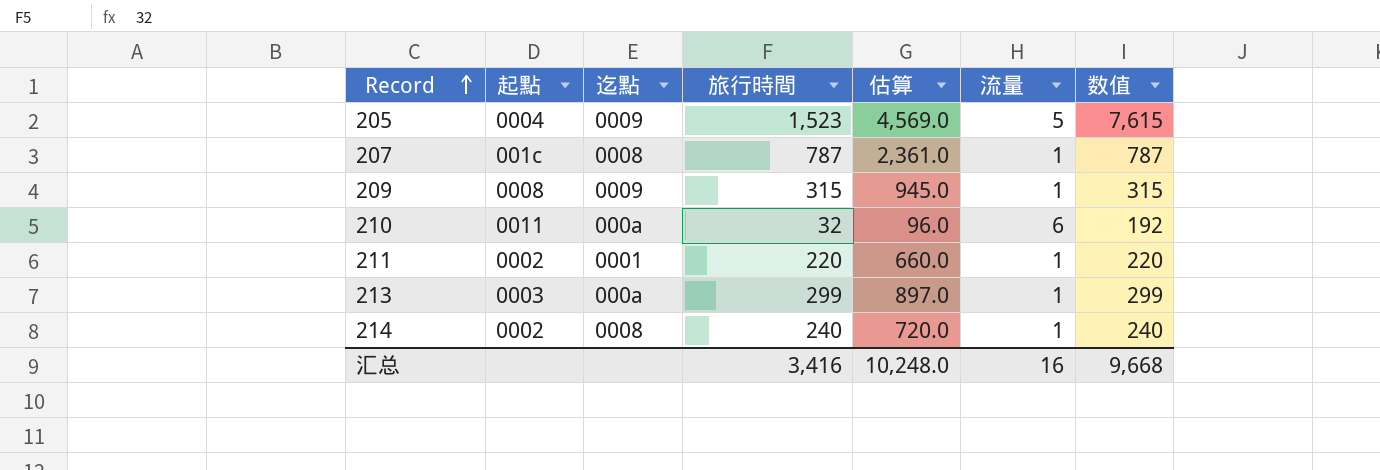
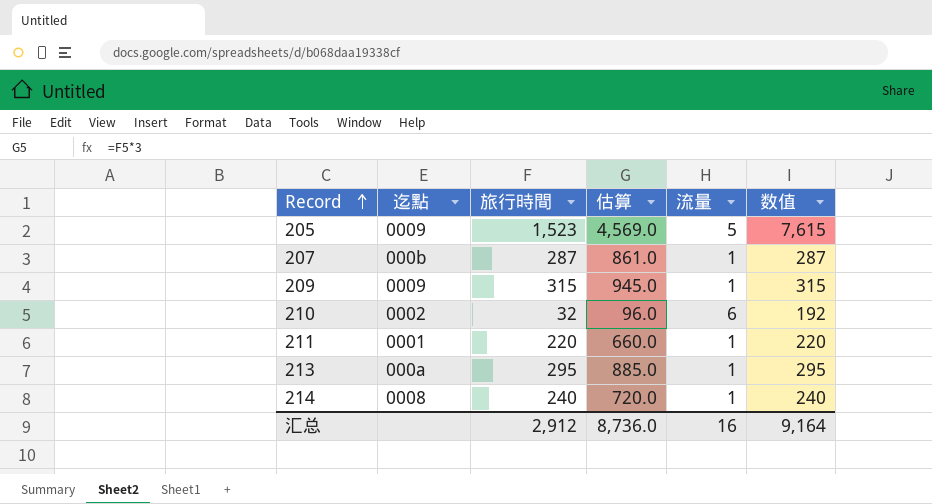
column 起點 | position: 2 -> none
207 | 迄點: 0008 -> 000b
207 | 旅行時間: 787 -> 287
207 | 估算: 2,361.0 -> 861.0
207 | 数值: 787 -> 287
210 | 迄點: 000a -> 0002
213 | 旅行時間: 299 -> 295
213 | 估算: 897.0 -> 885.0
213 | 数值: 299 -> 295
汇总 | 旅行時間: 3,416 -> 2,912
汇总 | 估算: 10,248.0 -> 8,736.0
汇总 | 数值: 9,668 -> 9,164

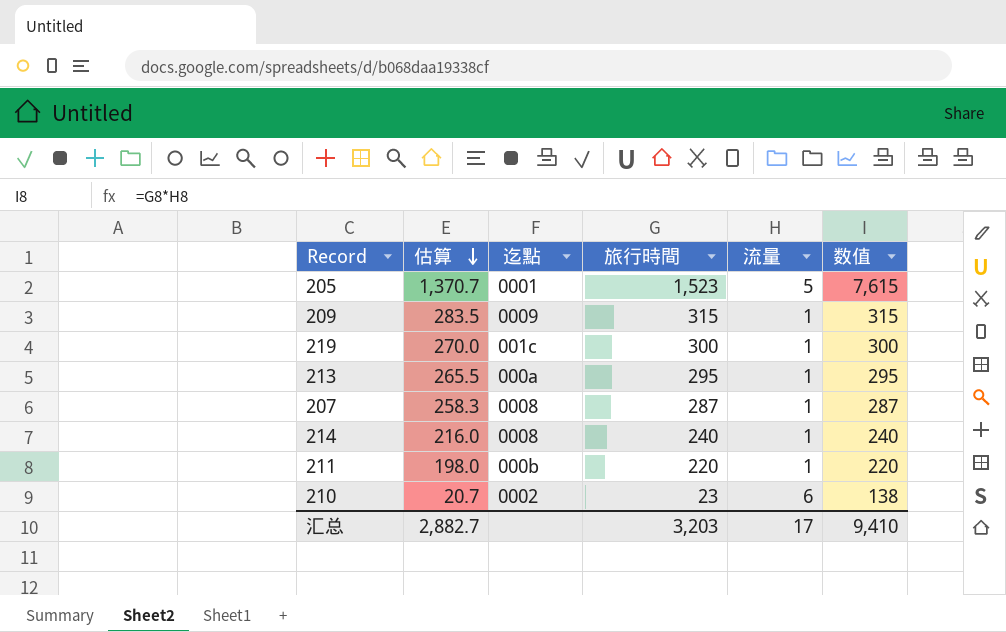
row order: Record ascending -> 估算 descending
column 估算 | formula: [旅行時間] * 3 -> [旅行時間] * 0.9
column 估算 | position: 4 -> 2
205 | 迄點: 0009 -> 0001
row 219: none -> 270.0 | 001c | 300 | 1 | 300
207 | 迄點: 000b -> 0008
211 | 迄點: 0001 -> 000b
210 | 旅行時間: 32 -> 23
210 | 数值: 192 -> 138
汇总 | 估算: 8,736.0 -> 2,882.7
汇总 | 旅行時間: 2,912 -> 3,203
汇总 | 流量: 16 -> 17
汇总 | 数值: 9,164 -> 9,410

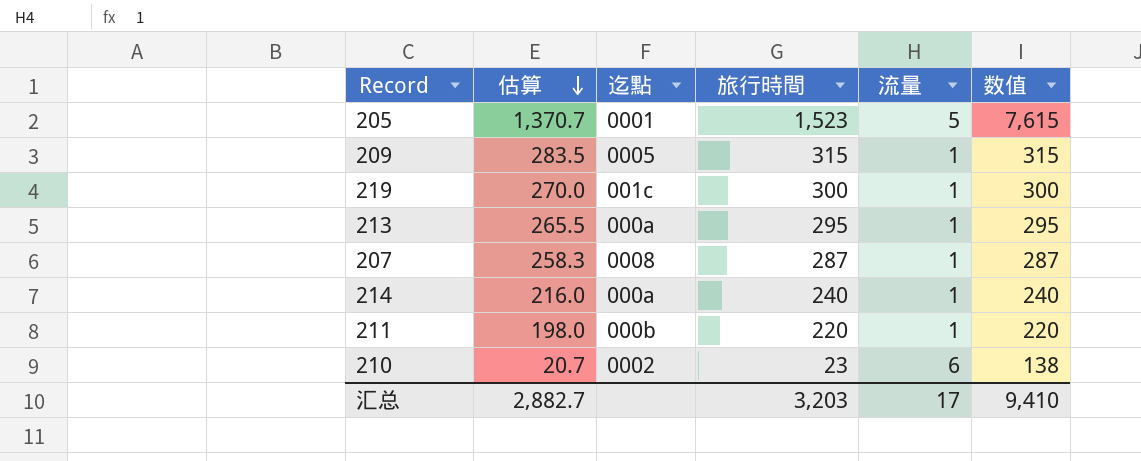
209 | 迄點: 0009 -> 0005
214 | 迄點: 0008 -> 000a

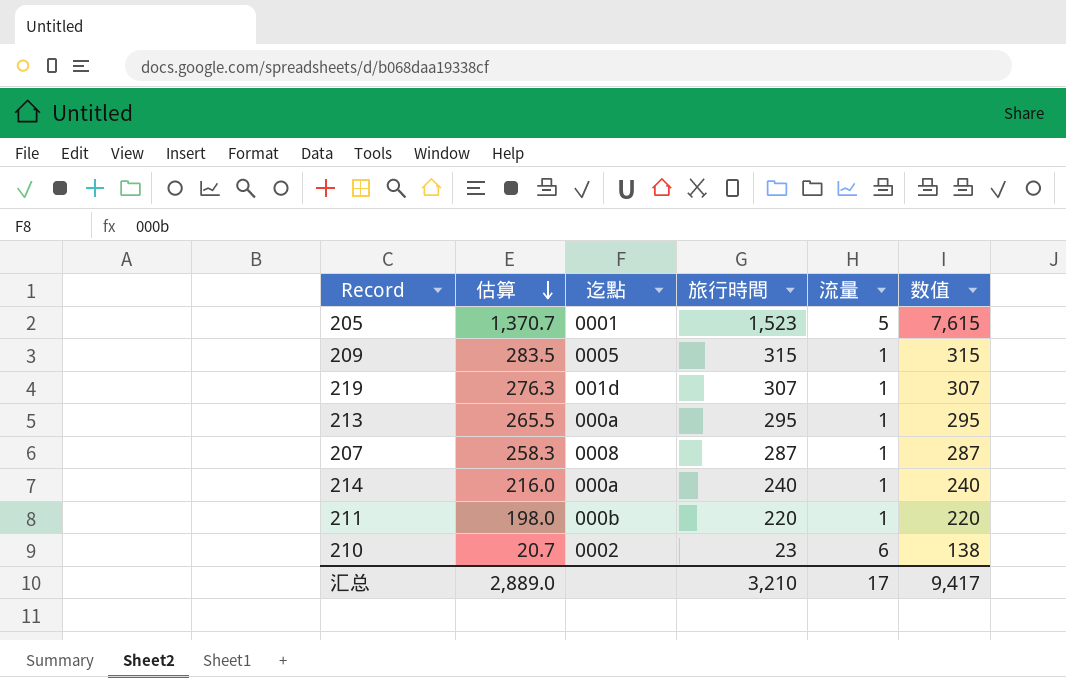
219 | 估算: 270.0 -> 276.3
219 | 迄點: 001c -> 001d
219 | 旅行時間: 300 -> 307
219 | 数值: 300 -> 307
汇总 | 估算: 2,882.7 -> 2,889.0
汇总 | 旅行時間: 3,203 -> 3,210
汇总 | 数值: 9,410 -> 9,417

